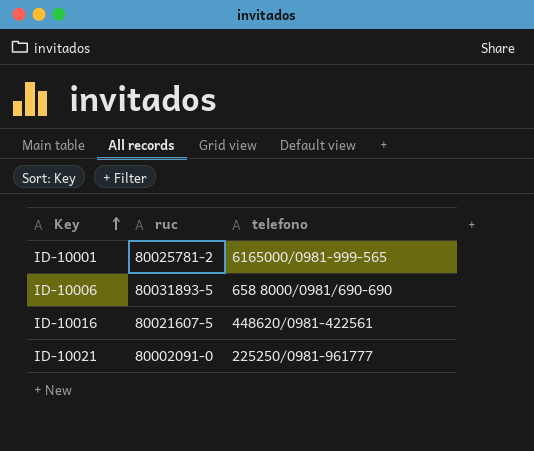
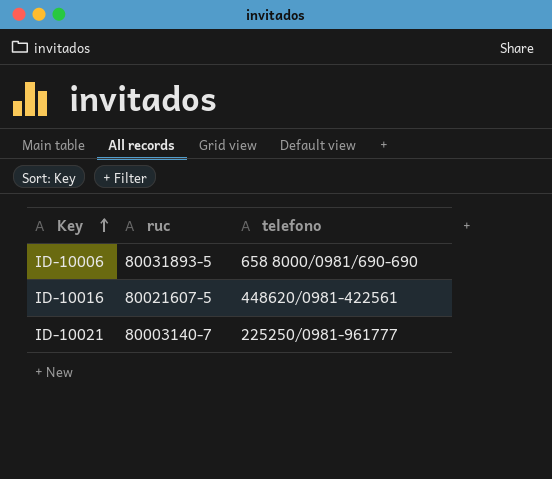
row ID-10001: 80025781-2 | 6165000/0981-999-565 -> none
ID-10021 | ruc: 80002091-0 -> 80003140-7

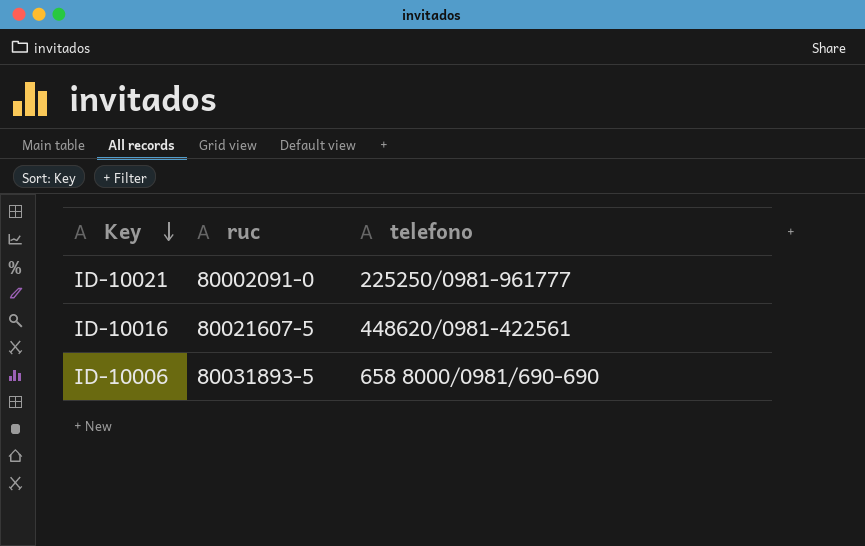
row order: Key ascending -> Key descending
ID-10021 | ruc: 80003140-7 -> 80002091-0

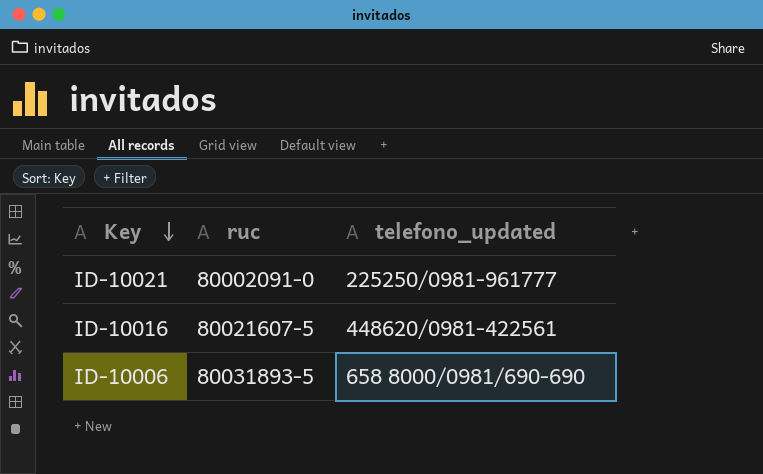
column name: telefono -> telefono_updated

